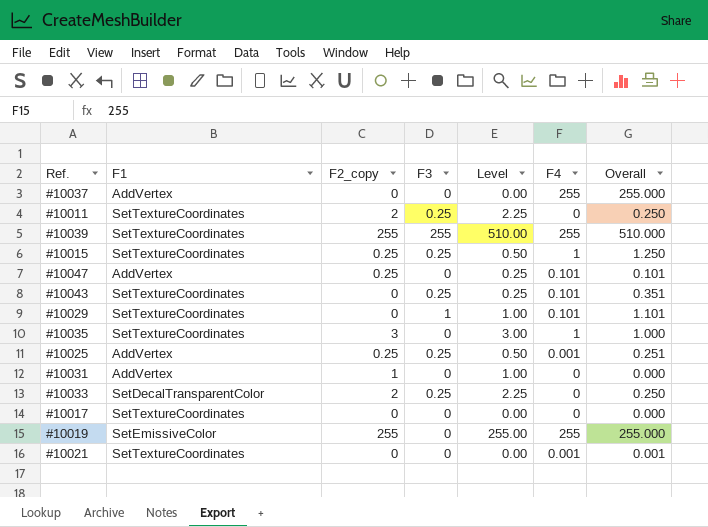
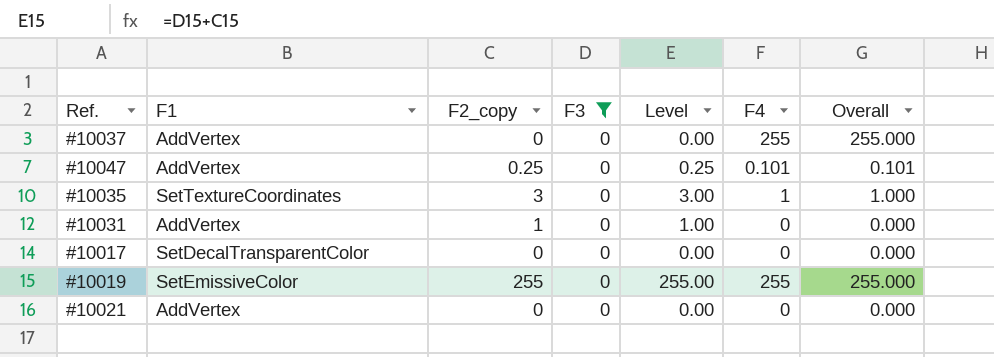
filter: none -> F3 = 0
#10017 | F1: SetTextureCoordinates -> SetDecalTransparentColor
#10021 | F1: SetTextureCoordinates -> AddVertex
#10021 | F4: 0.001 -> 0
#10021 | Overall: 0.001 -> 0.000

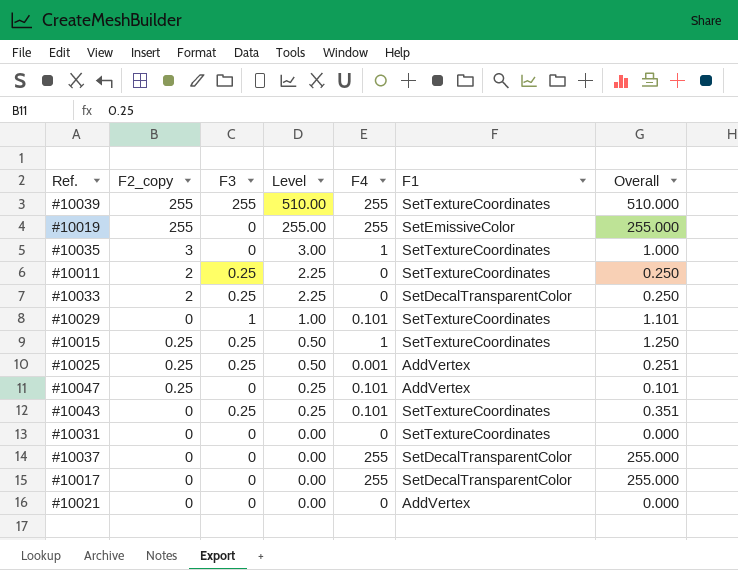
filter: F3 = 0 -> none
row order: none -> Level descending
column F1 | position: 2 -> 6
#10031 | F2_copy: 1 -> 0
#10031 | Level: 1.00 -> 0.00
#10031 | F1: AddVertex -> SetTextureCoordinates
#10037 | F1: AddVertex -> SetDecalTransparentColor
#10017 | F4: 0 -> 255
#10017 | Overall: 0.000 -> 255.000

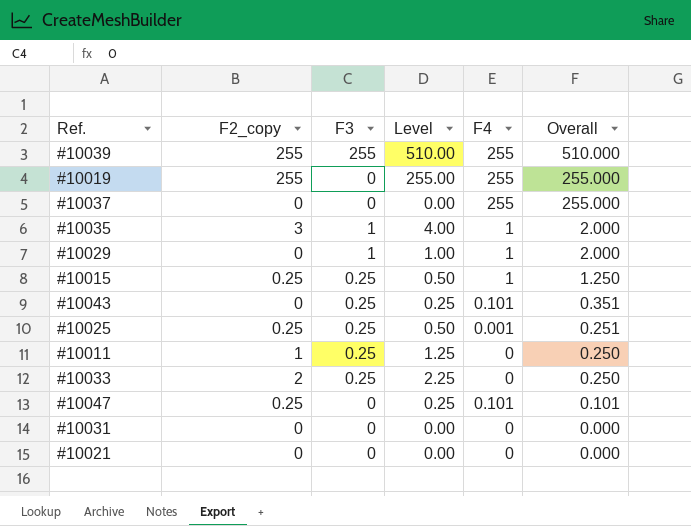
row order: Level descending -> Overall descending
column F1 | position: 6 -> none
row #10017: 0 | 0 | 0.00 | 255 | SetDecalTransparentColor | 255.000 -> none
#10035 | F3: 0 -> 1
#10035 | Level: 3.00 -> 4.00
#10035 | Overall: 1.000 -> 2.000
#10029 | F4: 0.101 -> 1
#10029 | Overall: 1.101 -> 2.000
#10011 | F2_copy: 2 -> 1
#10011 | Level: 2.25 -> 1.25

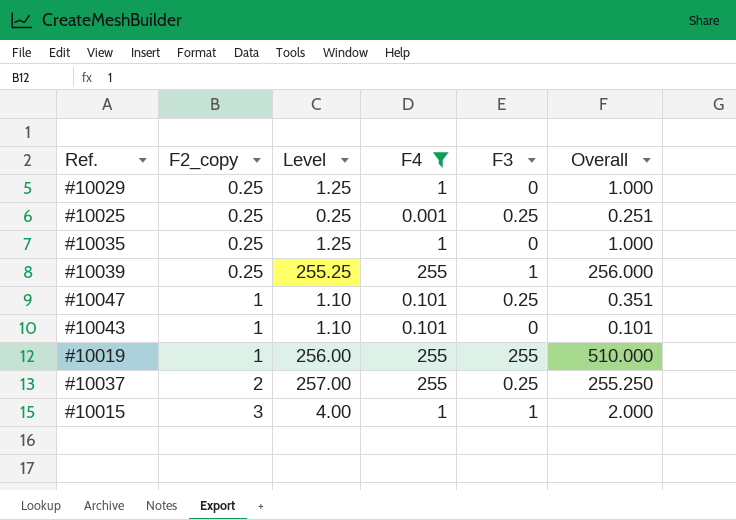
filter: none -> F4 != 0
row order: Overall descending -> F2_copy ascending
column Level | formula: [F2_copy] + [F3] -> [F2_copy] + [F4]
column F3 | position: 3 -> 5
#10029 | F2_copy: 0 -> 0.25
#10029 | F3: 1 -> 0
#10029 | Overall: 2.000 -> 1.000
#10035 | F2_copy: 3 -> 0.25
#10035 | F3: 1 -> 0
#10035 | Overall: 2.000 -> 1.000
#10039 | F2_copy: 255 -> 0.25
#10039 | F3: 255 -> 1
#10039 | Overall: 510.000 -> 256.000
#10047 | F2_copy: 0.25 -> 1
#10047 | F3: 0 -> 0.25
#10047 | Overall: 0.101 -> 0.351
#10043 | F2_copy: 0 -> 1
#10043 | F3: 0.25 -> 0
#10043 | Overall: 0.351 -> 0.101
#10019 | F2_copy: 255 -> 1
#10019 | F3: 0 -> 255
#10019 | Overall: 255.000 -> 510.000
#10037 | F2_copy: 0 -> 2
#10037 | F3: 0 -> 0.25
#10037 | Overall: 255.000 -> 255.250
#10015 | F2_copy: 0.25 -> 3
#10015 | F3: 0.25 -> 1
#10015 | Overall: 1.250 -> 2.000

